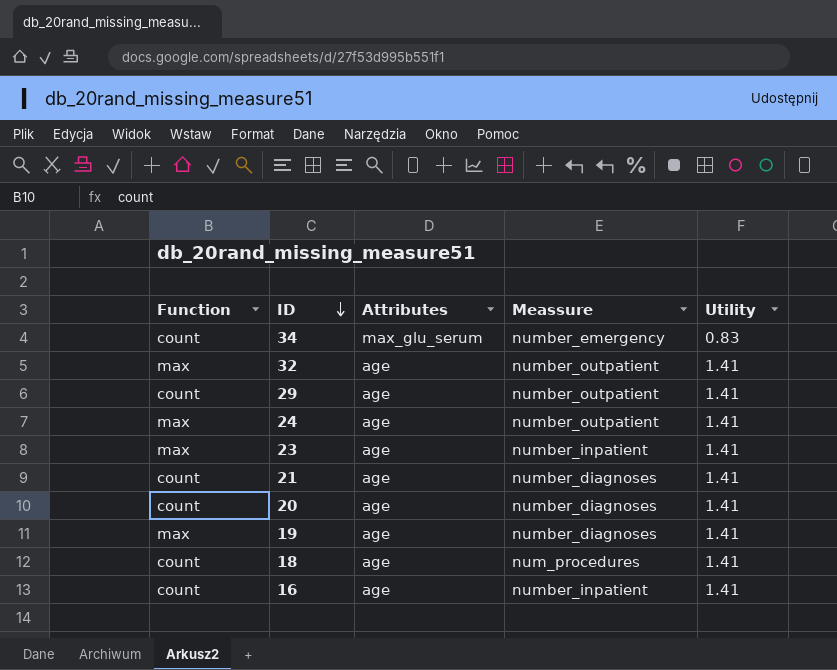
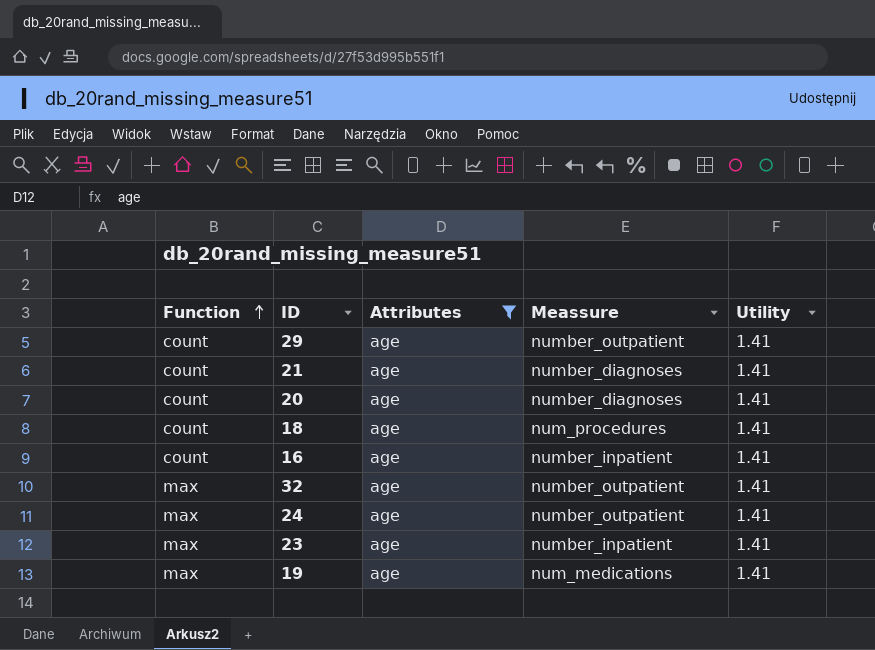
filter: none -> Attributes = age
row order: ID descending -> Function ascending
19 | Meassure: number_diagnoses -> num_medications

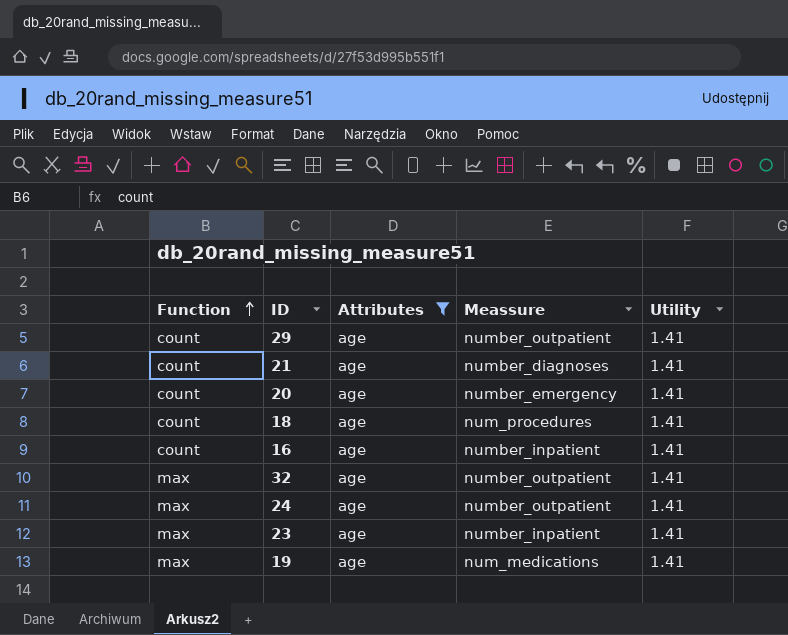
20 | Meassure: number_diagnoses -> number_emergency

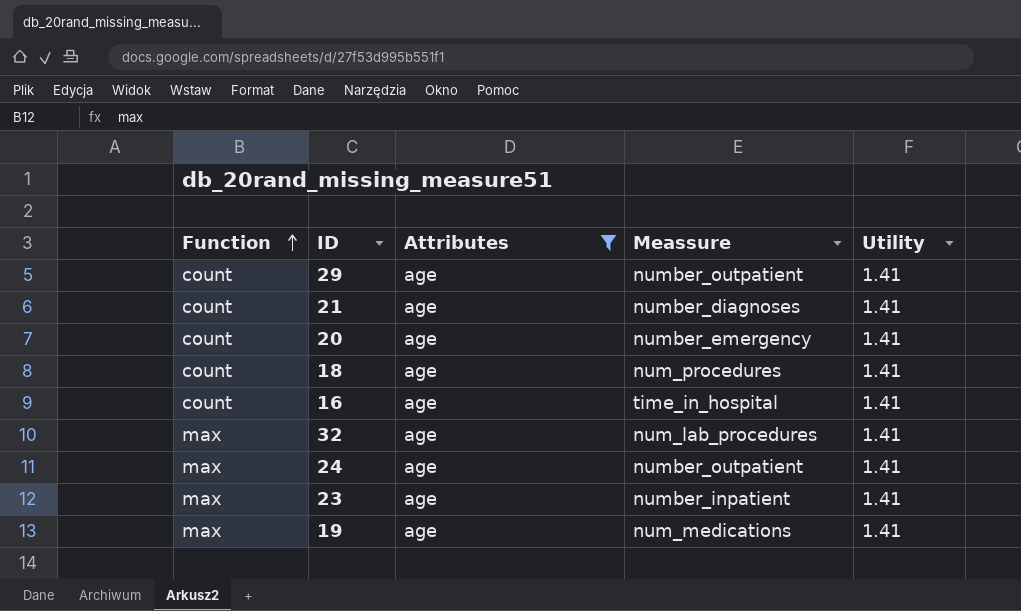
16 | Meassure: number_inpatient -> time_in_hospital
32 | Meassure: number_outpatient -> num_lab_procedures

